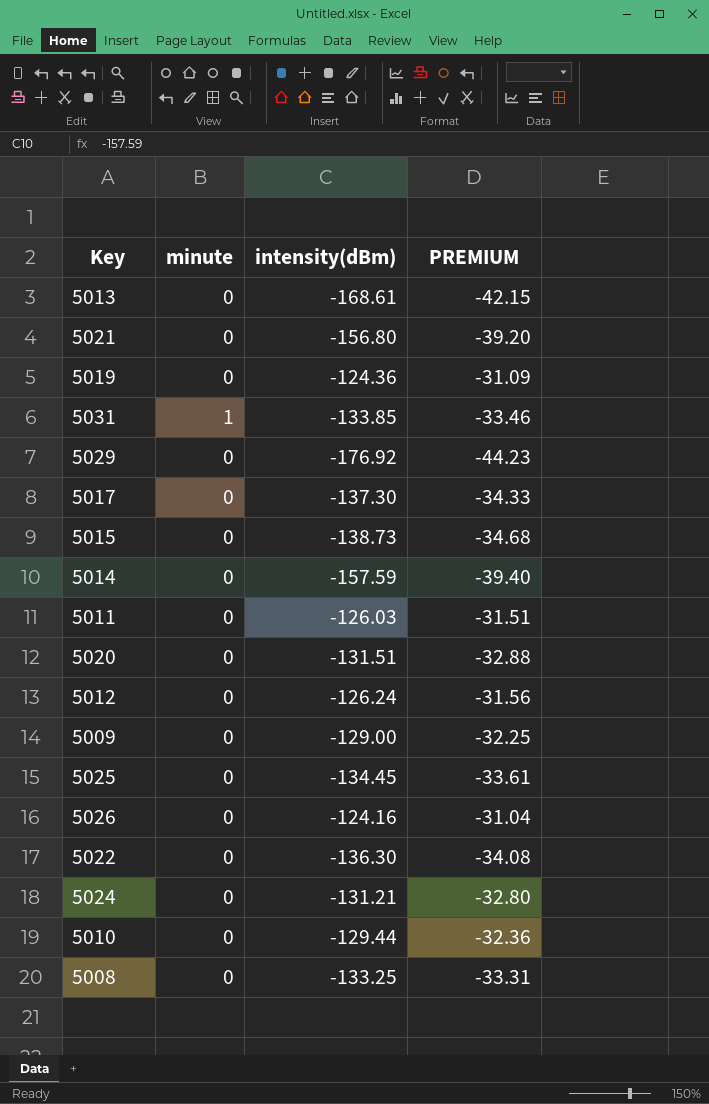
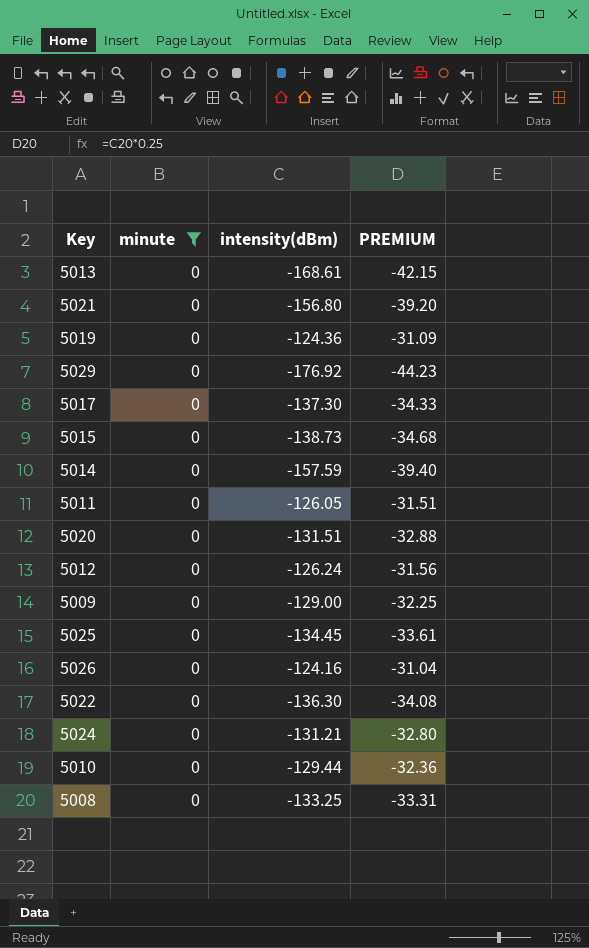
filter: none -> minute = 0
5011 | intensity(dBm): -126.03 -> -126.05

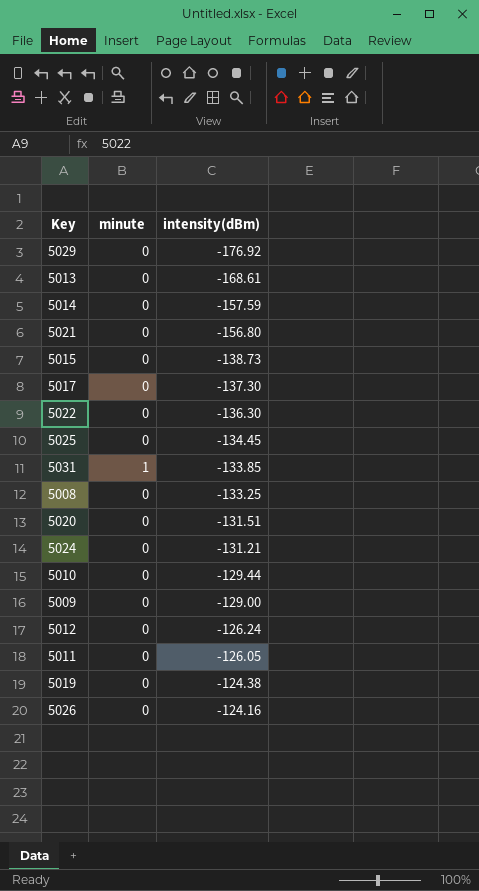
filter: minute = 0 -> none
row order: none -> intensity(dBm) ascending
column PREMIUM | formula: [intensity(dBm)] * 0.25 -> none
5019 | intensity(dBm): -124.36 -> -124.38

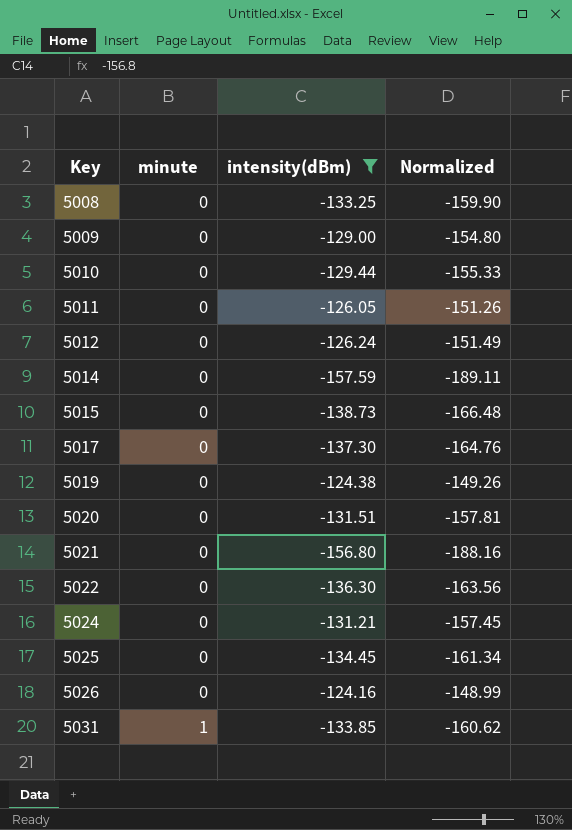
filter: none -> intensity(dBm) >= -157.59
row order: intensity(dBm) ascending -> Key ascending
column Normalized | formula: none -> [intensity(dBm)] * 1.2

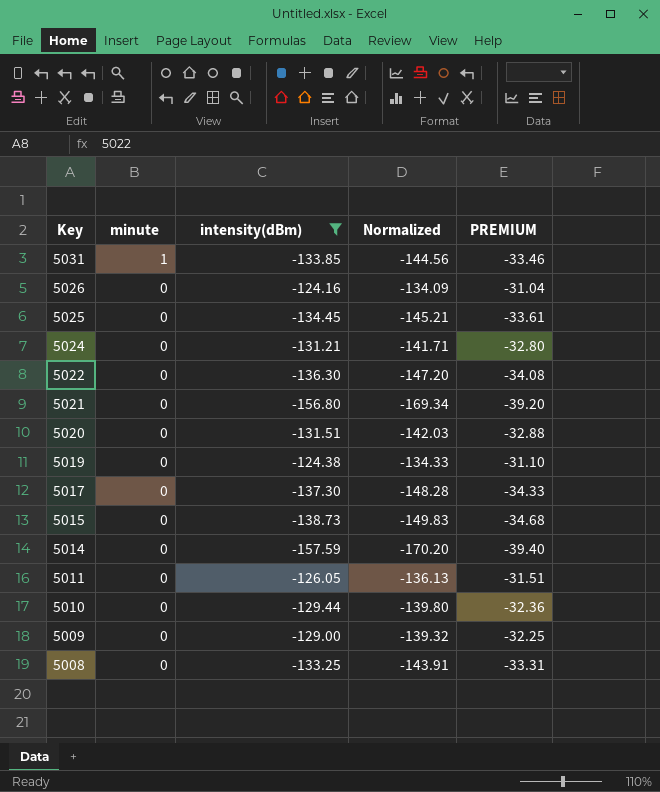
row order: Key ascending -> Key descending
column Normalized | formula: [intensity(dBm)] * 1.2 -> [intensity(dBm)] * 1.08
column PREMIUM | formula: none -> [intensity(dBm)] * 0.25
row 5012: 0 | -126.24 | -151.49 -> none

